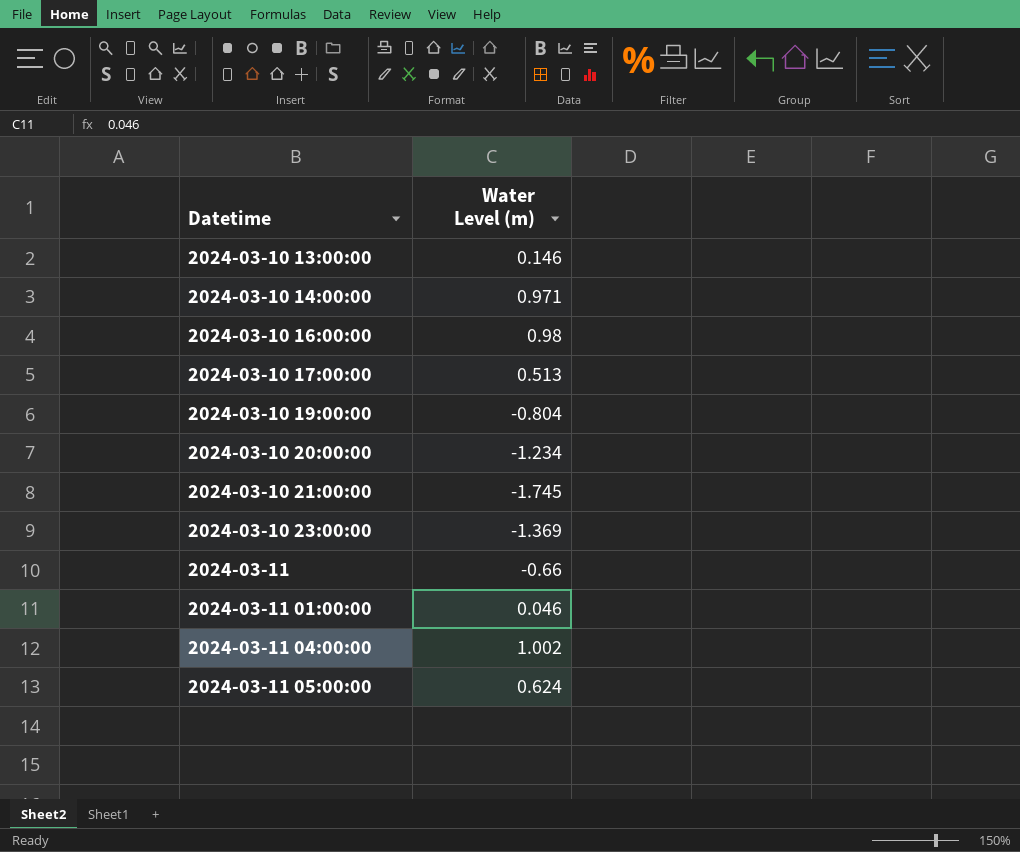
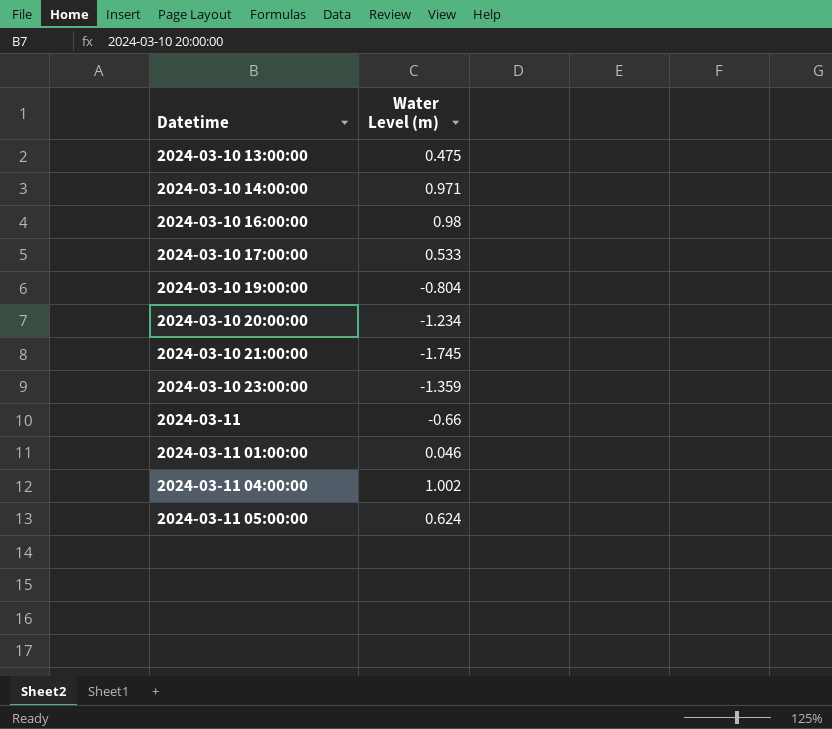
2024-03-10 13:00:00 | Water Level (m): 0.146 -> 0.475
2024-03-10 17:00:00 | Water Level (m): 0.513 -> 0.533
2024-03-10 23:00:00 | Water Level (m): -1.369 -> -1.359

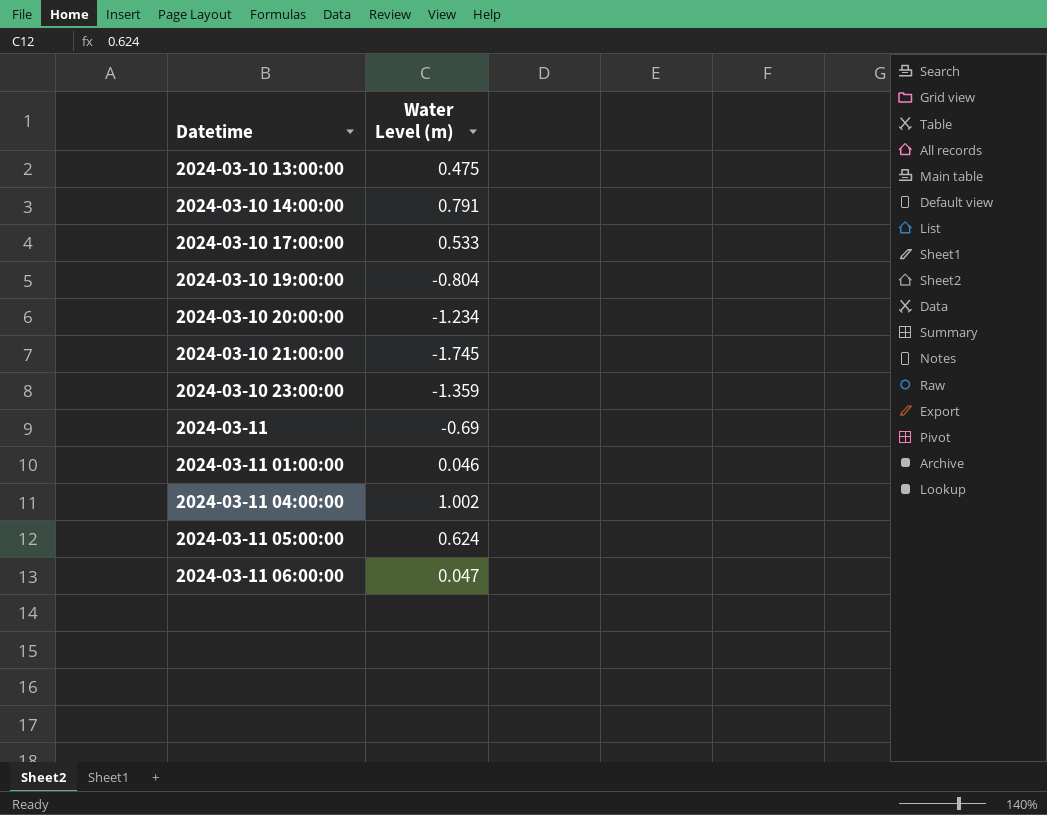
row 2024-03-10 16:00:00: 0.98 -> none
2024-03-10 14:00:00 | Water Level (m): 0.971 -> 0.791
2024-03-11 | Water Level (m): -0.66 -> -0.69
row 2024-03-11 06:00:00: none -> 0.047

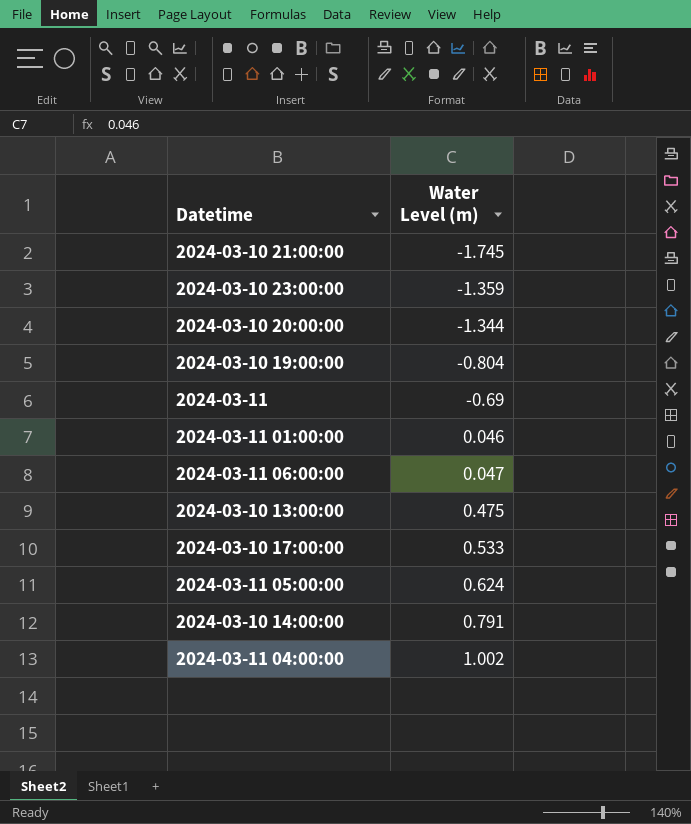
row order: Datetime ascending -> Water Level (m) ascending
2024-03-10 20:00:00 | Water Level (m): -1.234 -> -1.344

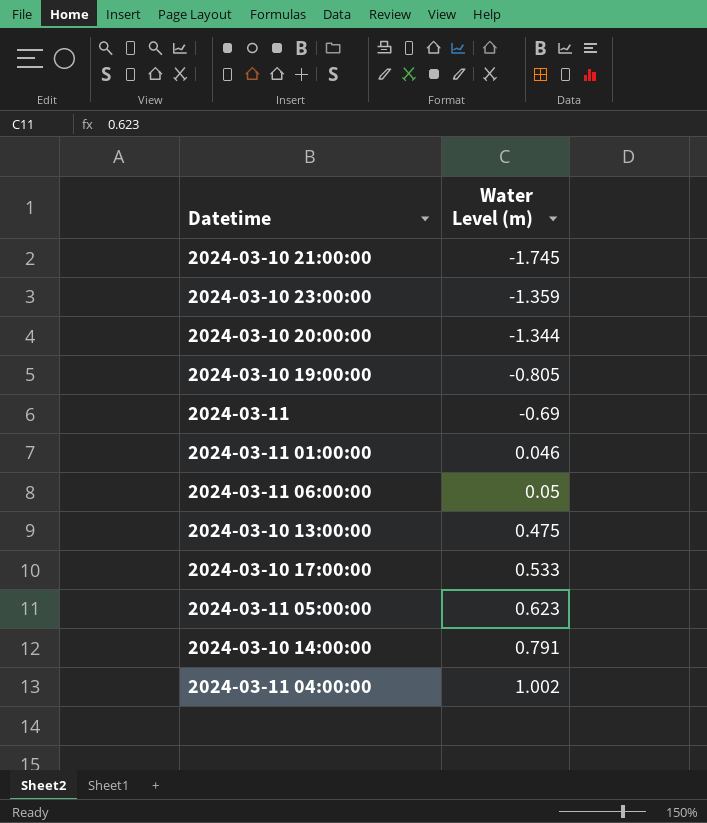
2024-03-10 19:00:00 | Water Level (m): -0.804 -> -0.805
2024-03-11 06:00:00 | Water Level (m): 0.047 -> 0.05
2024-03-11 05:00:00 | Water Level (m): 0.624 -> 0.623

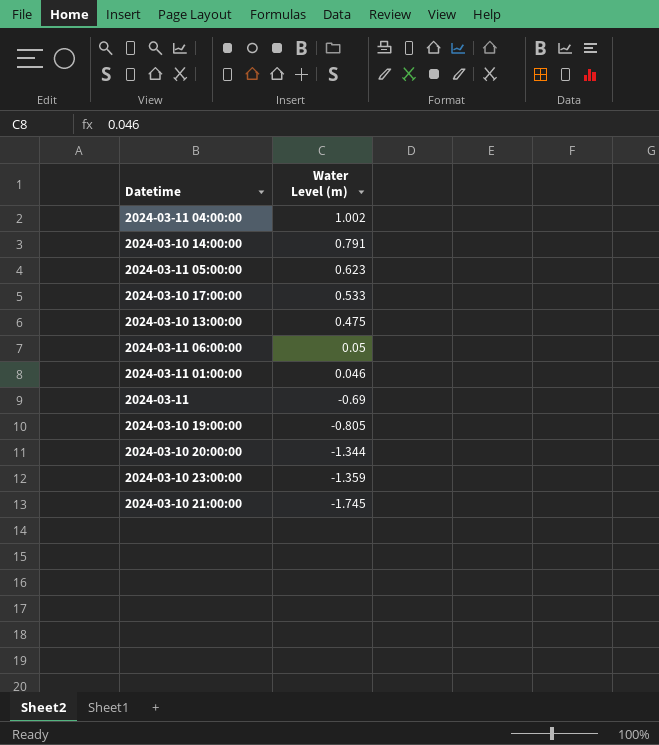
row order: Water Level (m) ascending -> Water Level (m) descending

